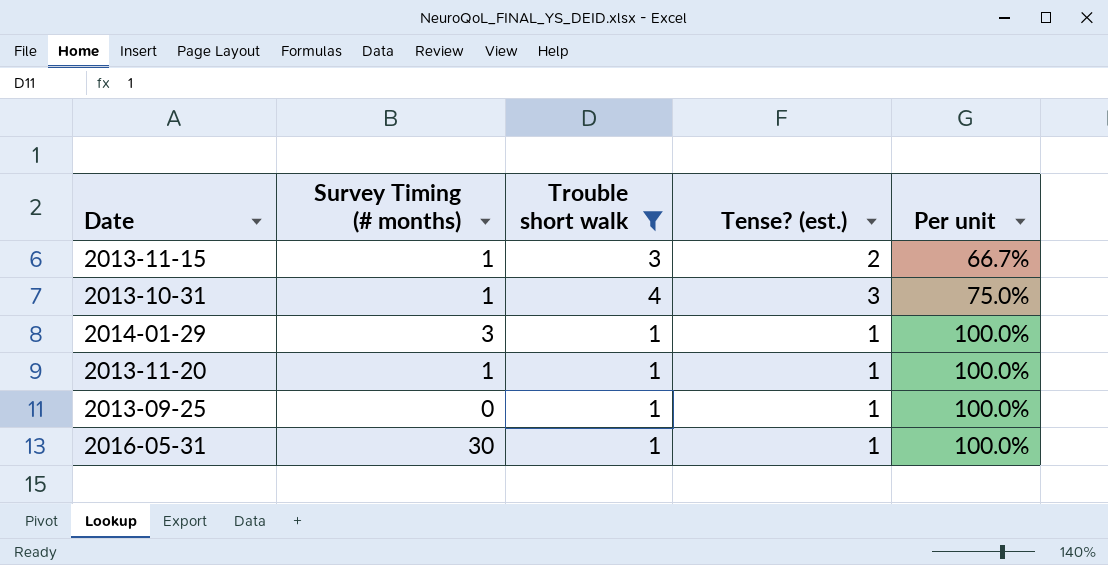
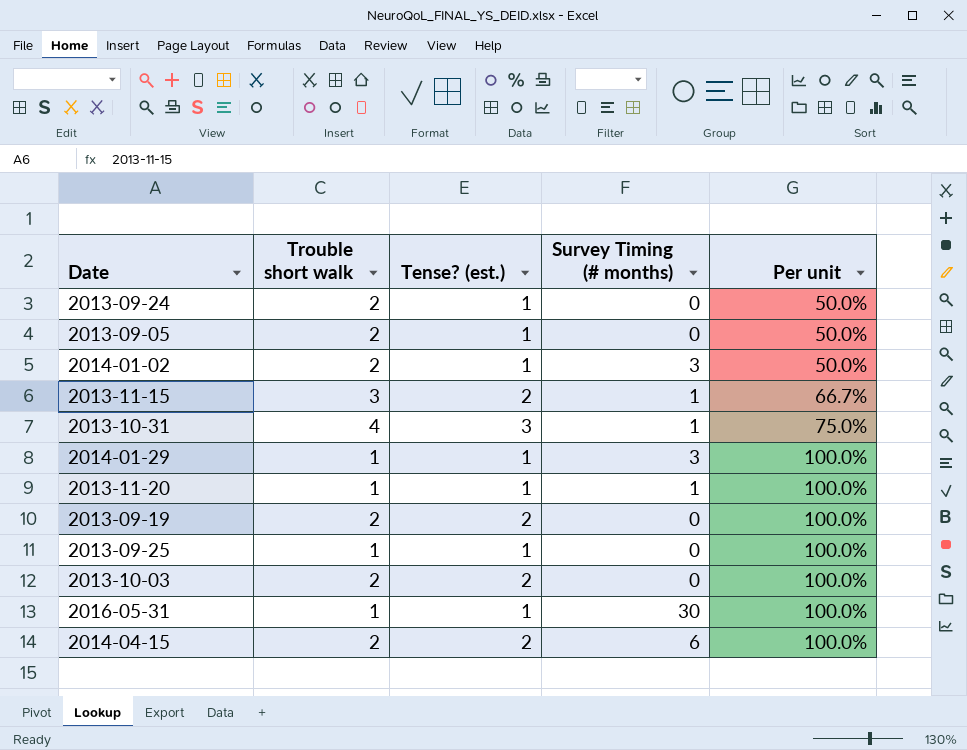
filter: Trouble short walk != 2 -> none
column Survey Timing (# months) | position: 2 -> 4

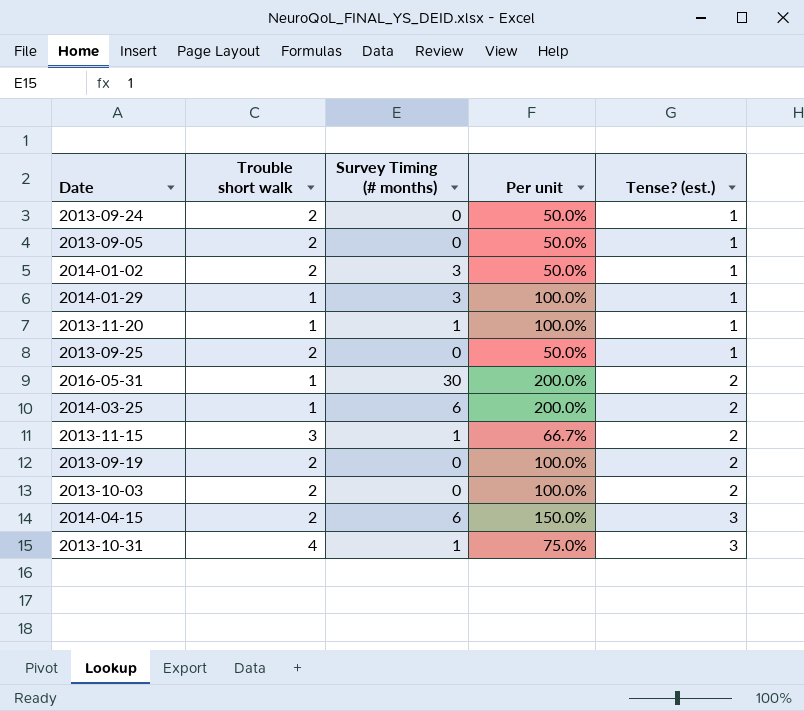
row order: Per unit ascending -> Tense? (est.) ascending
column Tense? (est.) | position: 3 -> 5
2013-09-25 | Trouble short walk: 1 -> 2
2013-09-25 | Per unit: 100.0% -> 50.0%
2016-05-31 | Per unit: 100.0% -> 200.0%
2016-05-31 | Tense? (est.): 1 -> 2
row 2014-03-25: none -> 1 | 6 | 200.0% | 2
2014-04-15 | Per unit: 100.0% -> 150.0%
2014-04-15 | Tense? (est.): 2 -> 3

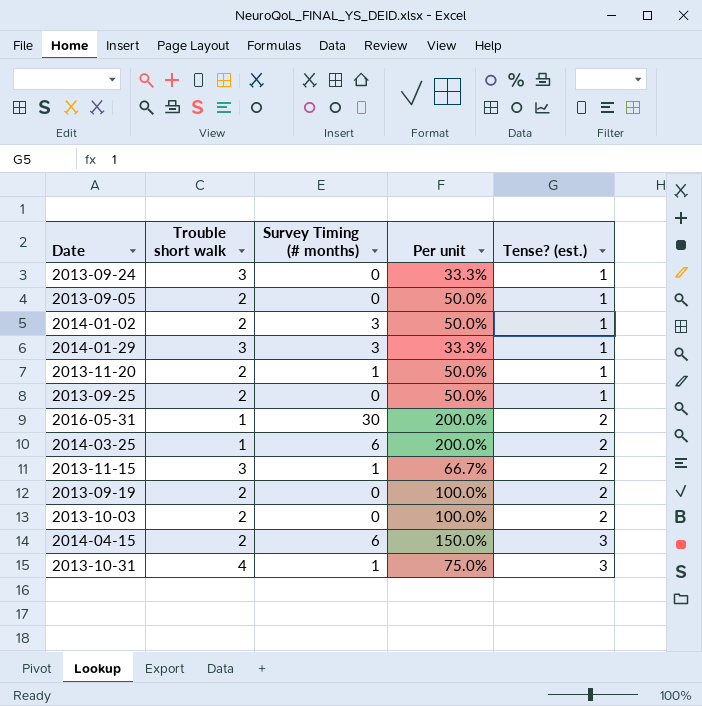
2013-09-24 | Trouble short walk: 2 -> 3
2013-09-24 | Per unit: 50.0% -> 33.3%
2014-01-29 | Trouble short walk: 1 -> 3
2014-01-29 | Per unit: 100.0% -> 33.3%
2013-11-20 | Trouble short walk: 1 -> 2
2013-11-20 | Per unit: 100.0% -> 50.0%

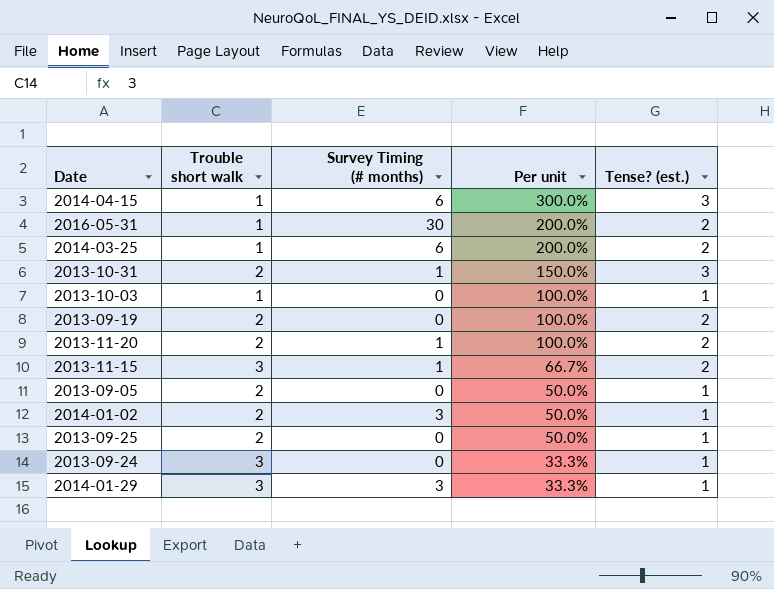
row order: Tense? (est.) ascending -> Per unit descending
2014-04-15 | Trouble short walk: 2 -> 1
2014-04-15 | Per unit: 150.0% -> 300.0%
2013-10-31 | Trouble short walk: 4 -> 2
2013-10-31 | Per unit: 75.0% -> 150.0%
2013-10-03 | Trouble short walk: 2 -> 1
2013-10-03 | Tense? (est.): 2 -> 1
2013-11-20 | Per unit: 50.0% -> 100.0%
2013-11-20 | Tense? (est.): 1 -> 2

